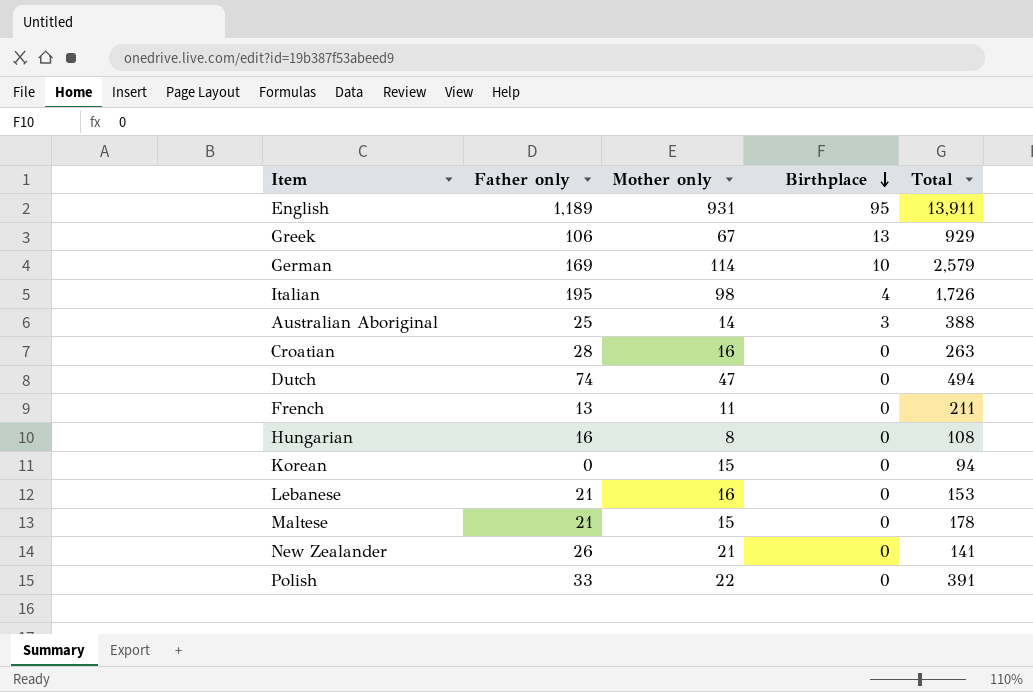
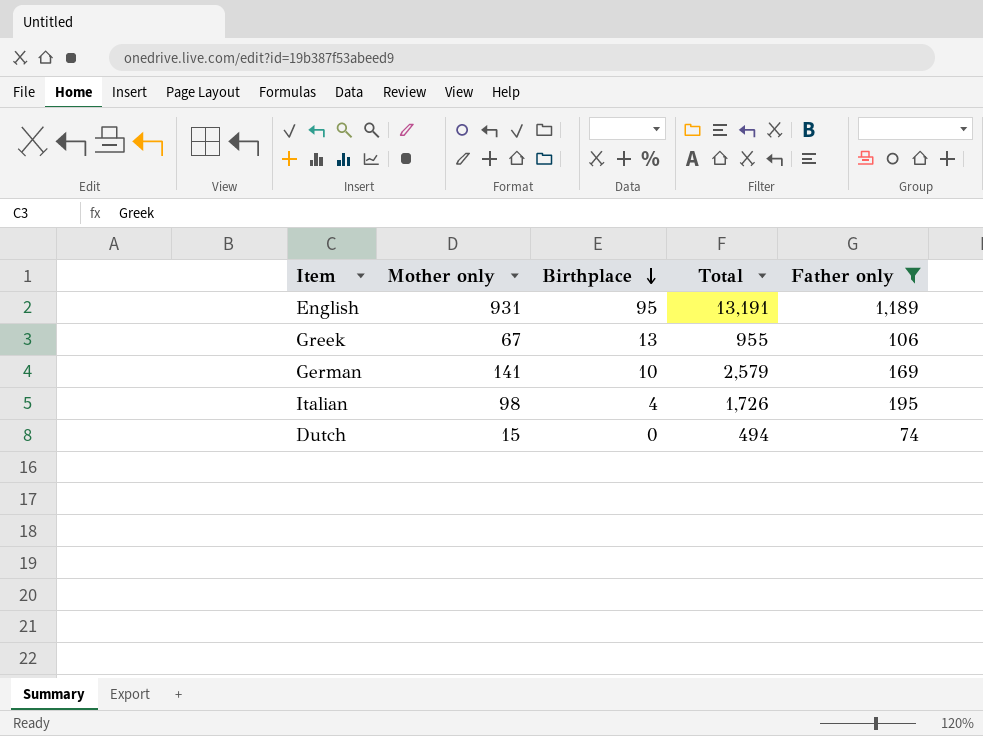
filter: none -> Father only >= 74
column Father only | position: 2 -> 5
English | Total: 13,911 -> 13,191
Greek | Total: 929 -> 955
German | Mother only: 114 -> 141
Dutch | Mother only: 47 -> 15

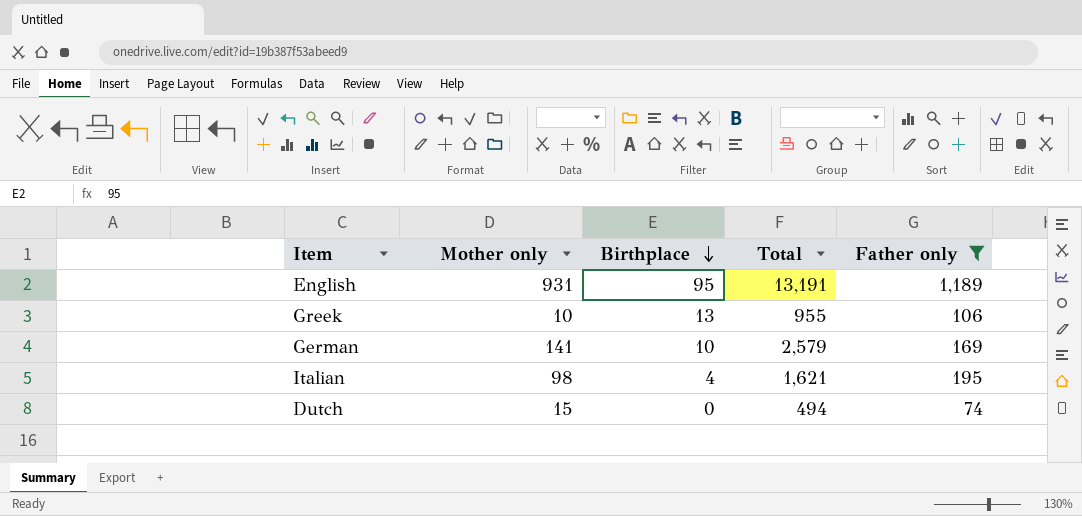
Greek | Mother only: 67 -> 10
Italian | Total: 1,726 -> 1,621

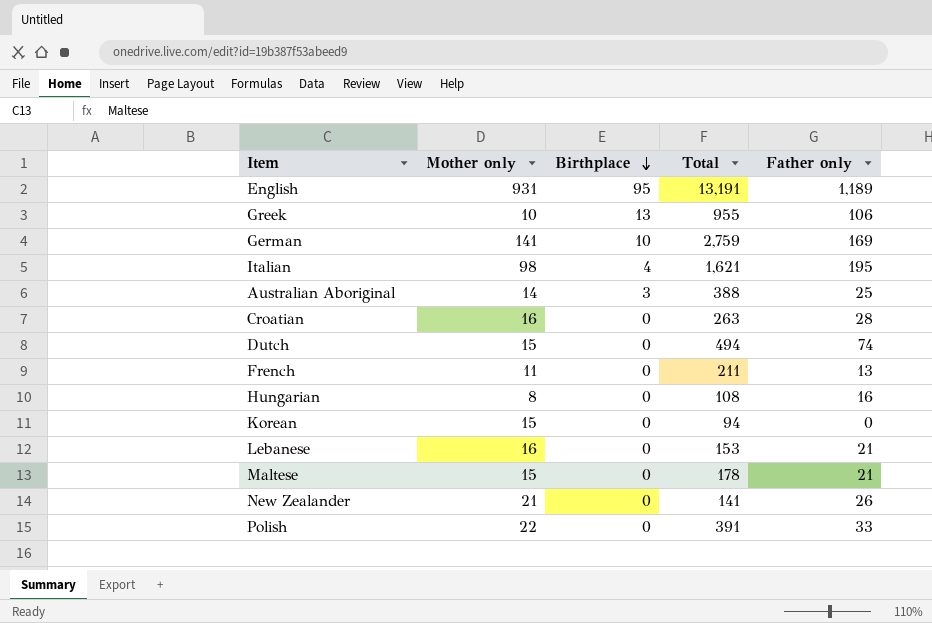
filter: Father only >= 74 -> none
German | Total: 2,579 -> 2,759

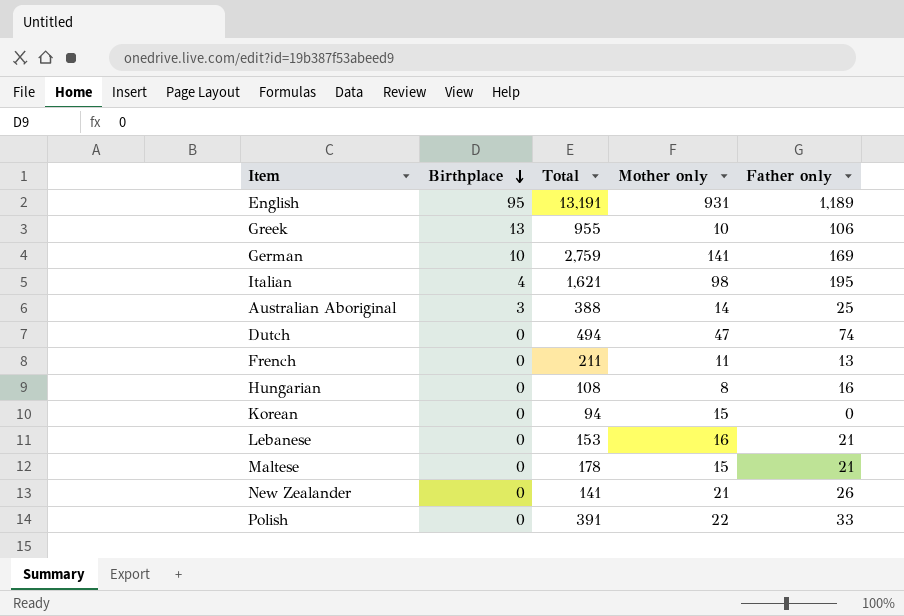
column Mother only | position: 2 -> 4
row Croatian: 16 | 0 | 263 | 28 -> none
Dutch | Mother only: 15 -> 47

